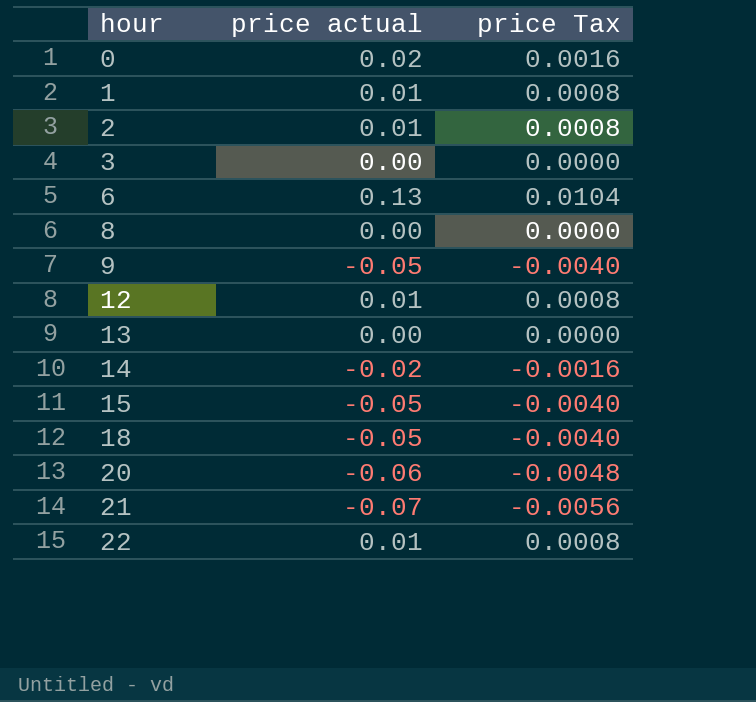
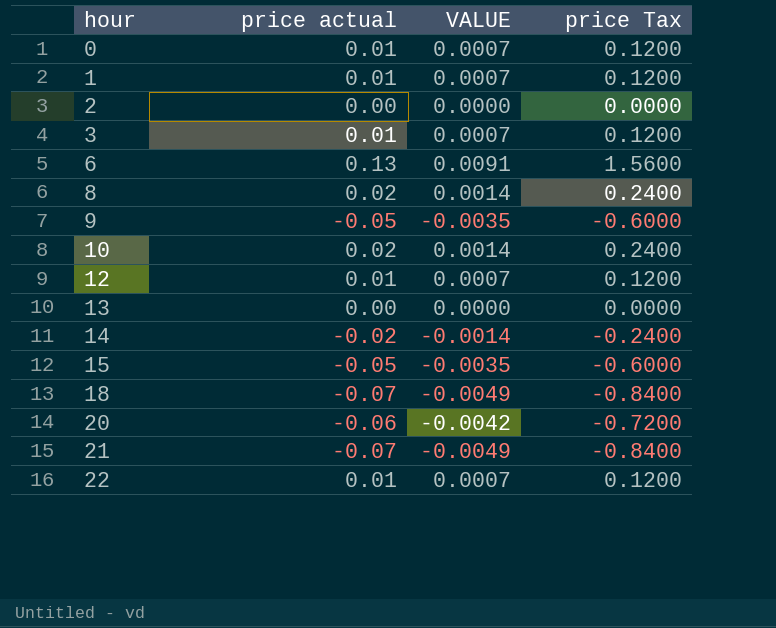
column VALUE | formula: none -> [price actual] * 0.07
column price Tax | formula: [price actual] * 0.08 -> [price actual] * 12
0 | price actual: 0.02 -> 0.01
2 | price actual: 0.01 -> 0.00
3 | price actual: 0.00 -> 0.01
8 | price actual: 0.00 -> 0.02
row 10: none -> 0.02 | 0.0014 | 0.2400
18 | price actual: -0.05 -> -0.07

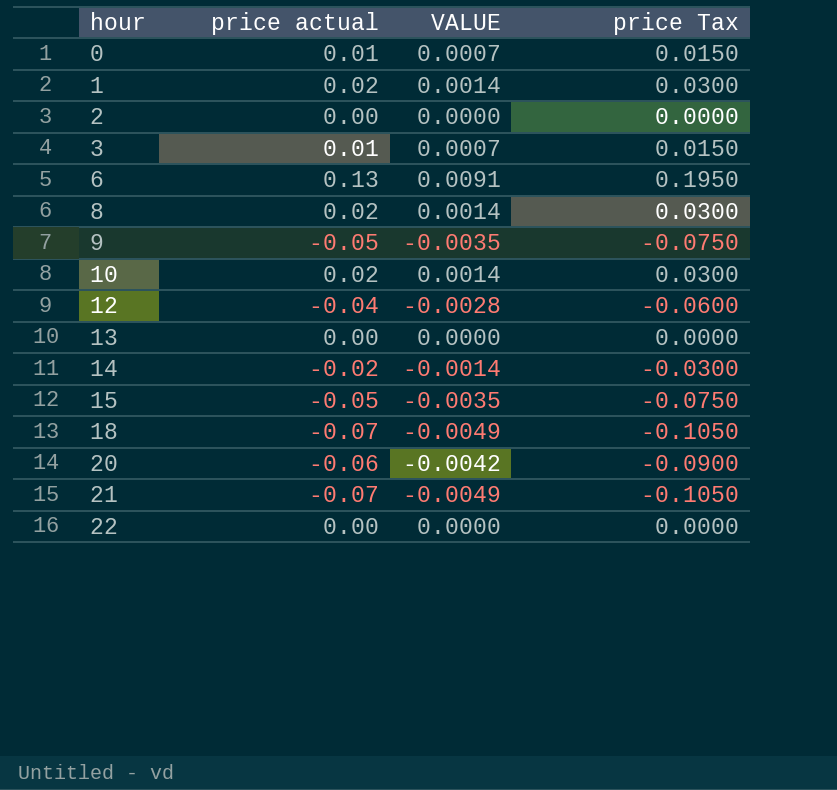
column price Tax | formula: [price actual] * 12 -> [price actual] * 1.5
1 | price actual: 0.01 -> 0.02
1 | VALUE: 0.0007 -> 0.0014
12 | price actual: 0.01 -> -0.04
12 | VALUE: 0.0007 -> -0.0028
22 | price actual: 0.01 -> 0.00
22 | VALUE: 0.0007 -> 0.0000

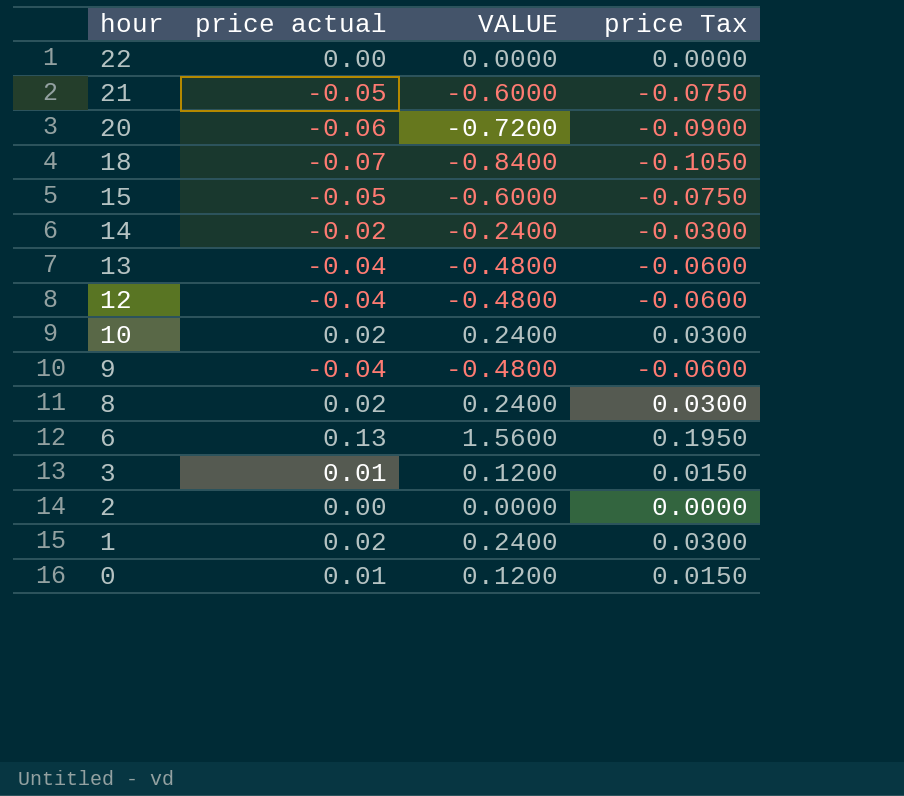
row order: hour ascending -> hour descending
column VALUE | formula: [price actual] * 0.07 -> [price actual] * 12
21 | price actual: -0.07 -> -0.05
21 | price Tax: -0.1050 -> -0.0750
13 | price actual: 0.00 -> -0.04
13 | price Tax: 0.0000 -> -0.0600
9 | price actual: -0.05 -> -0.04
9 | price Tax: -0.0750 -> -0.0600

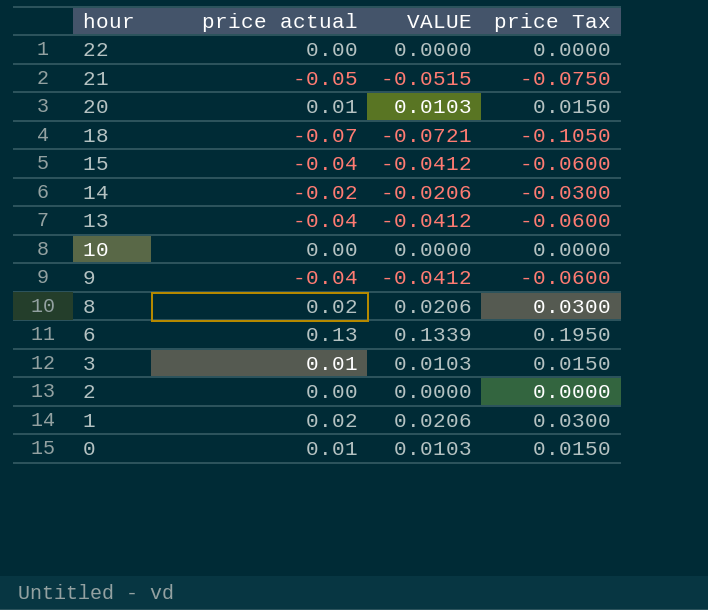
column VALUE | formula: [price actual] * 12 -> [price actual] * 1.03
row 12: -0.04 | -0.4800 | -0.0600 -> none
20 | price actual: -0.06 -> 0.01
20 | price Tax: -0.0900 -> 0.0150
15 | price actual: -0.05 -> -0.04
15 | price Tax: -0.0750 -> -0.0600
10 | price actual: 0.02 -> 0.00
10 | price Tax: 0.0300 -> 0.0000

